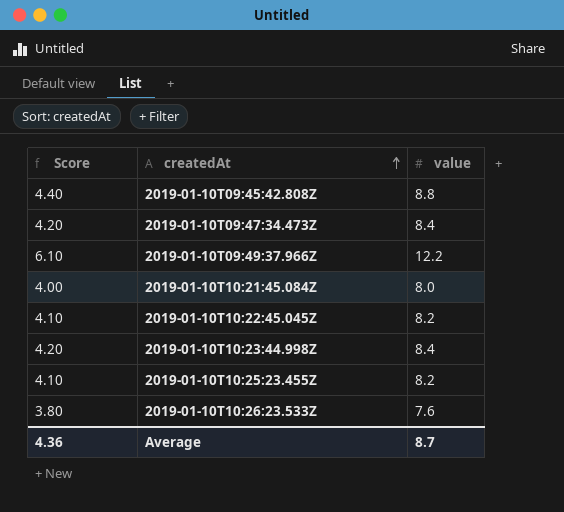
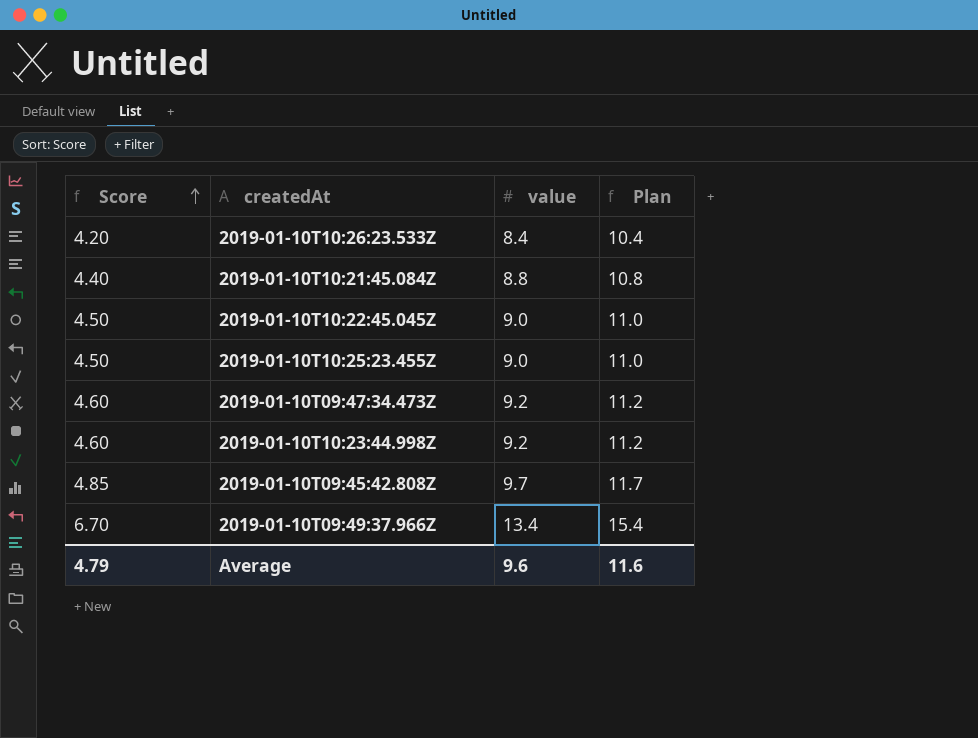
row order: createdAt ascending -> Score ascending
column Plan | formula: none -> [value] + 2
2019-01-10T10:26:23.533Z | Score: 3.80 -> 4.20
2019-01-10T10:26:23.533Z | value: 7.6 -> 8.4
2019-01-10T10:21:45.084Z | Score: 4.00 -> 4.40
2019-01-10T10:21:45.084Z | value: 8.0 -> 8.8
2019-01-10T10:22:45.045Z | Score: 4.10 -> 4.50
2019-01-10T10:22:45.045Z | value: 8.2 -> 9.0
2019-01-10T10:25:23.455Z | Score: 4.10 -> 4.50
2019-01-10T10:25:23.455Z | value: 8.2 -> 9.0
2019-01-10T09:47:34.473Z | Score: 4.20 -> 4.60
2019-01-10T09:47:34.473Z | value: 8.4 -> 9.2
2019-01-10T10:23:44.998Z | Score: 4.20 -> 4.60
2019-01-10T10:23:44.998Z | value: 8.4 -> 9.2
2019-01-10T09:45:42.808Z | Score: 4.40 -> 4.85
2019-01-10T09:45:42.808Z | value: 8.8 -> 9.7
2019-01-10T09:49:37.966Z | Score: 6.10 -> 6.70
2019-01-10T09:49:37.966Z | value: 12.2 -> 13.4
Average | Score: 4.36 -> 4.79
Average | value: 8.7 -> 9.6

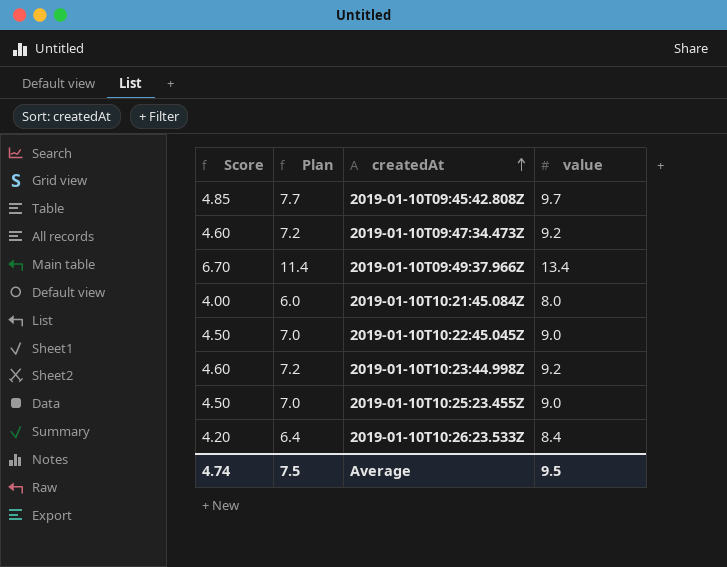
row order: Score ascending -> createdAt ascending
column Plan | formula: [value] + 2 -> [value] - 2
column Plan | position: 4 -> 2
2019-01-10T10:21:45.084Z | Score: 4.40 -> 4.00
2019-01-10T10:21:45.084Z | value: 8.8 -> 8.0
Average | Score: 4.79 -> 4.74
Average | Plan: 11.6 -> 7.5
Average | value: 9.6 -> 9.5

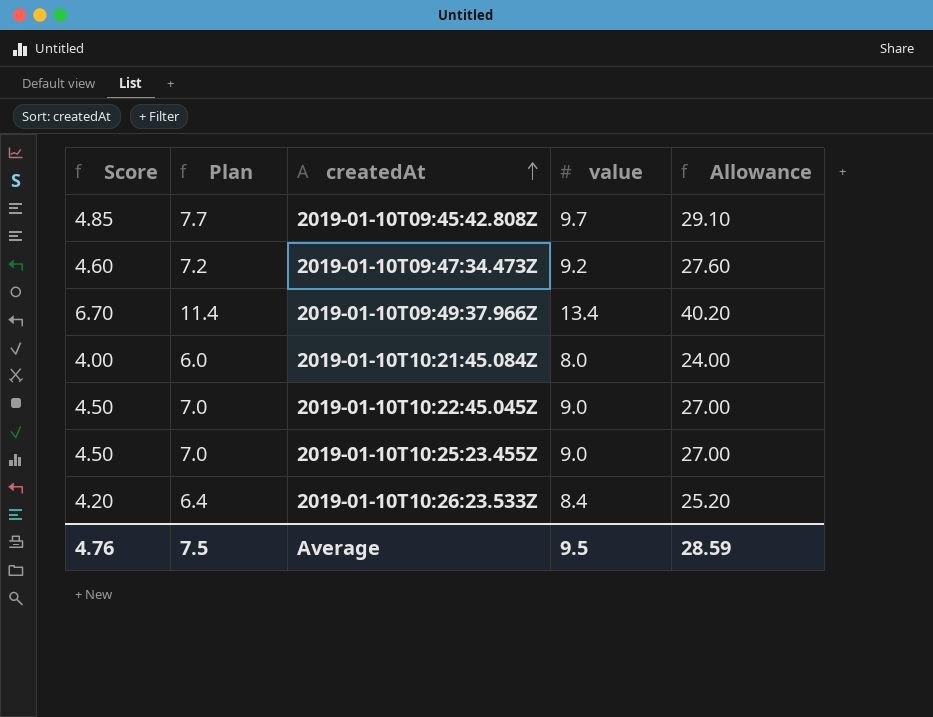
column Allowance | formula: none -> [value] * 3
row 2019-01-10T10:23:44.998Z: 4.60 | 7.2 | 9.2 -> none
Average | Score: 4.74 -> 4.76

